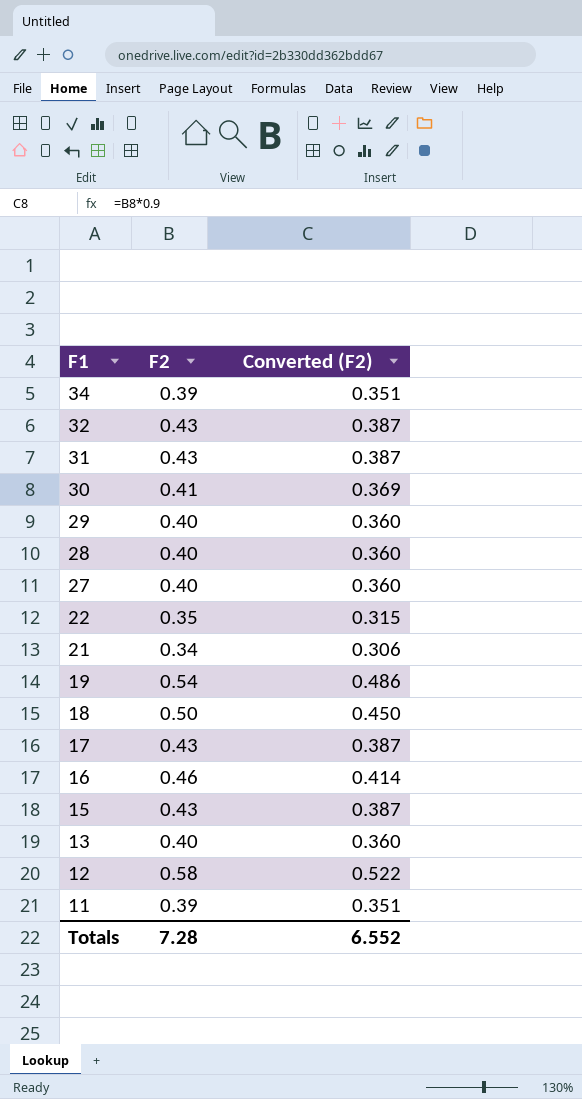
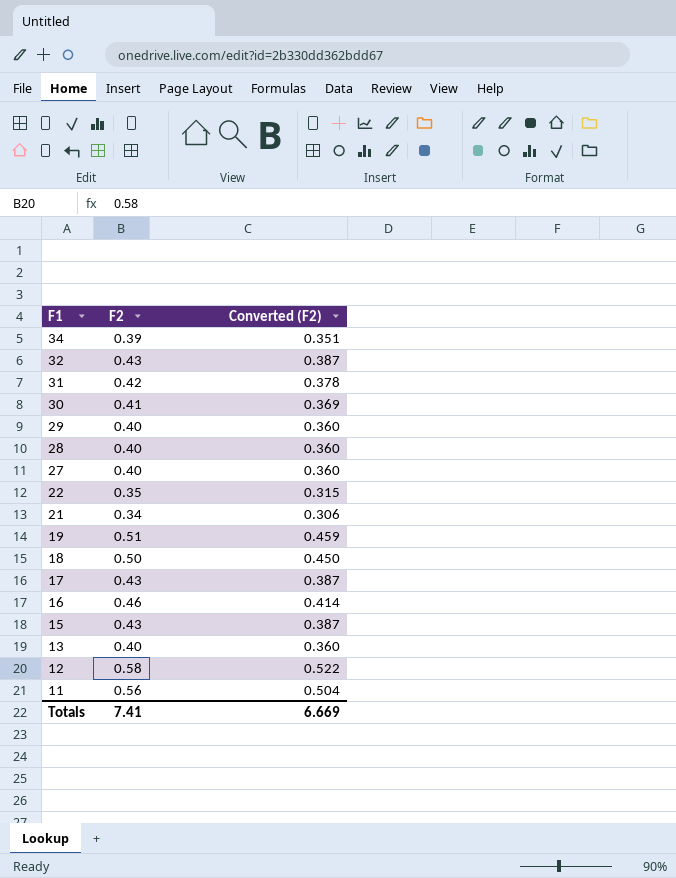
31 | F2: 0.43 -> 0.42
31 | Converted (F2): 0.387 -> 0.378
19 | F2: 0.54 -> 0.51
19 | Converted (F2): 0.486 -> 0.459
11 | F2: 0.39 -> 0.56
11 | Converted (F2): 0.351 -> 0.504
Totals | F2: 7.28 -> 7.41
Totals | Converted (F2): 6.552 -> 6.669

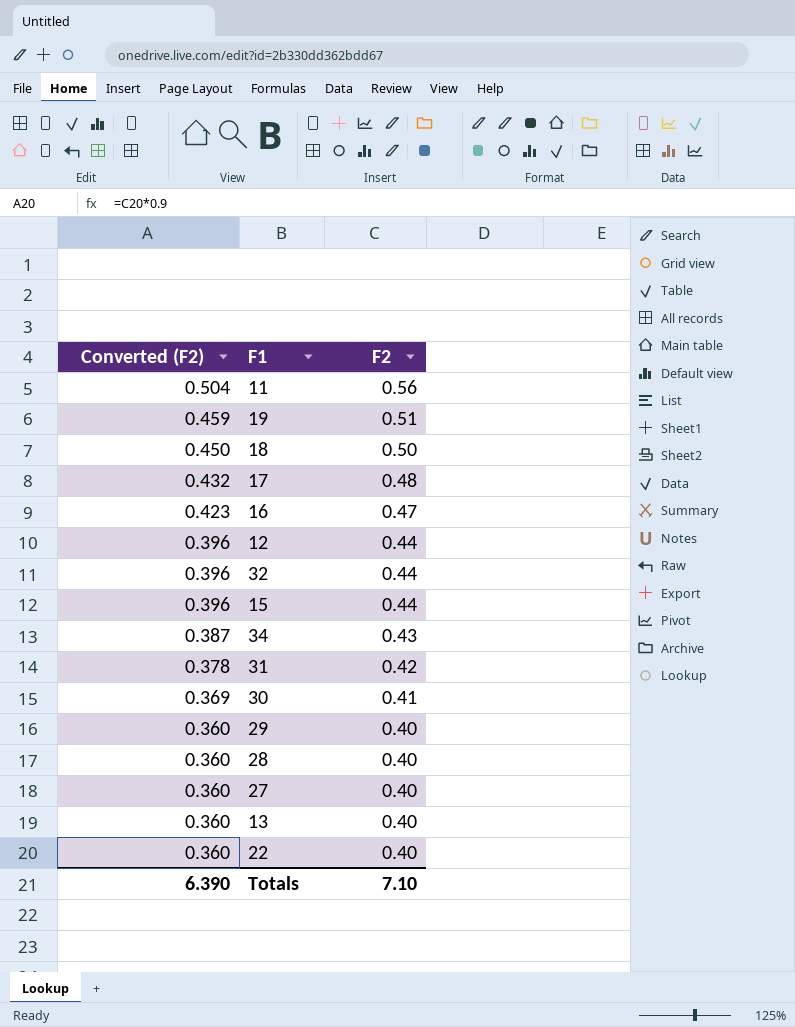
row order: F1 descending -> Converted (F2) descending
column Converted (F2) | position: 3 -> 1
row 21: 0.34 | 0.306 -> none
17 | Converted (F2): 0.387 -> 0.432
17 | F2: 0.43 -> 0.48
16 | Converted (F2): 0.414 -> 0.423
16 | F2: 0.46 -> 0.47
12 | Converted (F2): 0.522 -> 0.396
12 | F2: 0.58 -> 0.44
32 | Converted (F2): 0.387 -> 0.396
32 | F2: 0.43 -> 0.44
15 | Converted (F2): 0.387 -> 0.396
15 | F2: 0.43 -> 0.44
34 | Converted (F2): 0.351 -> 0.387
34 | F2: 0.39 -> 0.43
22 | Converted (F2): 0.315 -> 0.360
22 | F2: 0.35 -> 0.40
Totals | Converted (F2): 6.669 -> 6.390
Totals | F2: 7.41 -> 7.10

